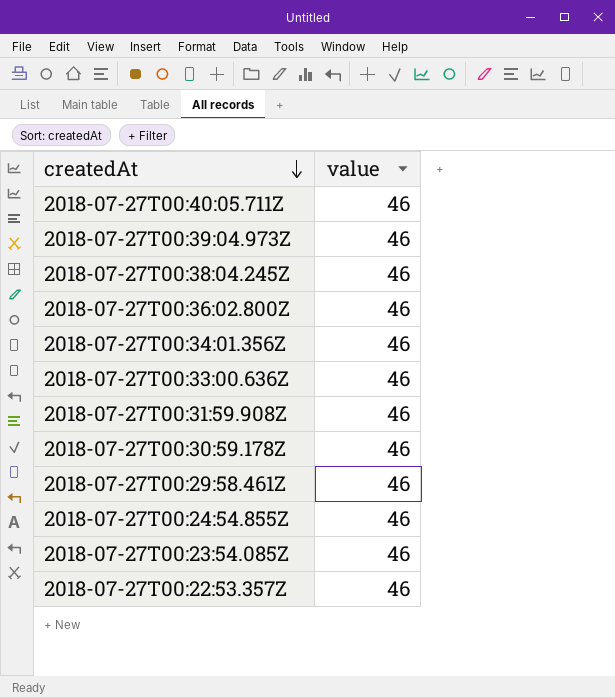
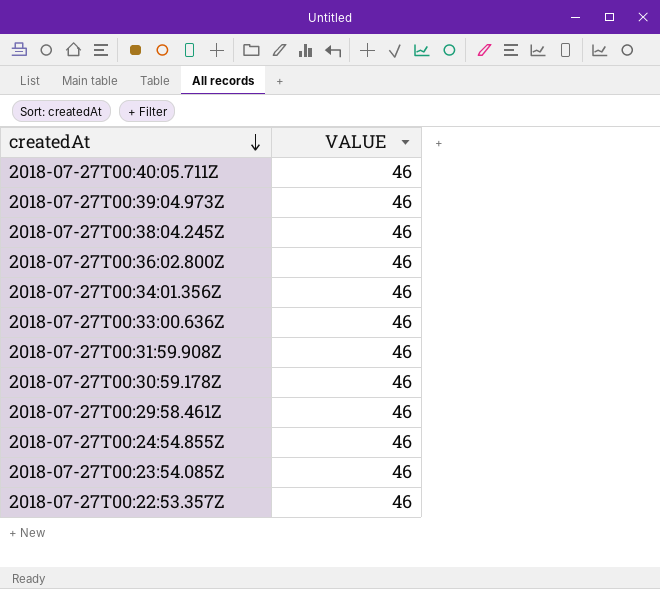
column name: value -> VALUE

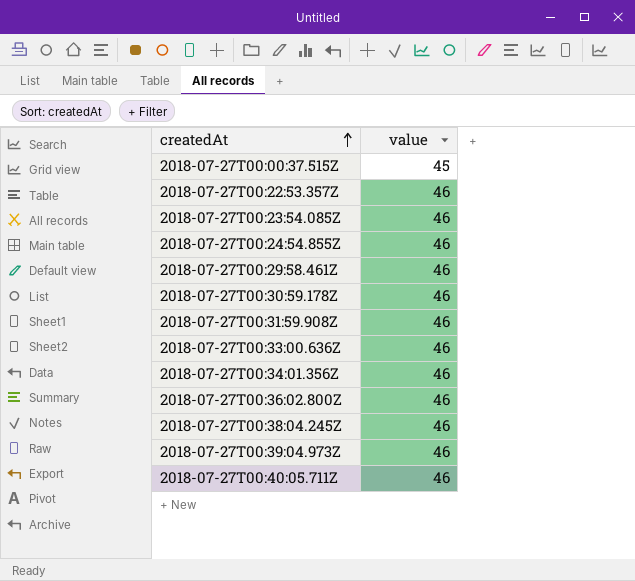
row order: createdAt descending -> createdAt ascending
column name: VALUE -> value
row 2018-07-27T00:00:37.515Z: none -> 45

